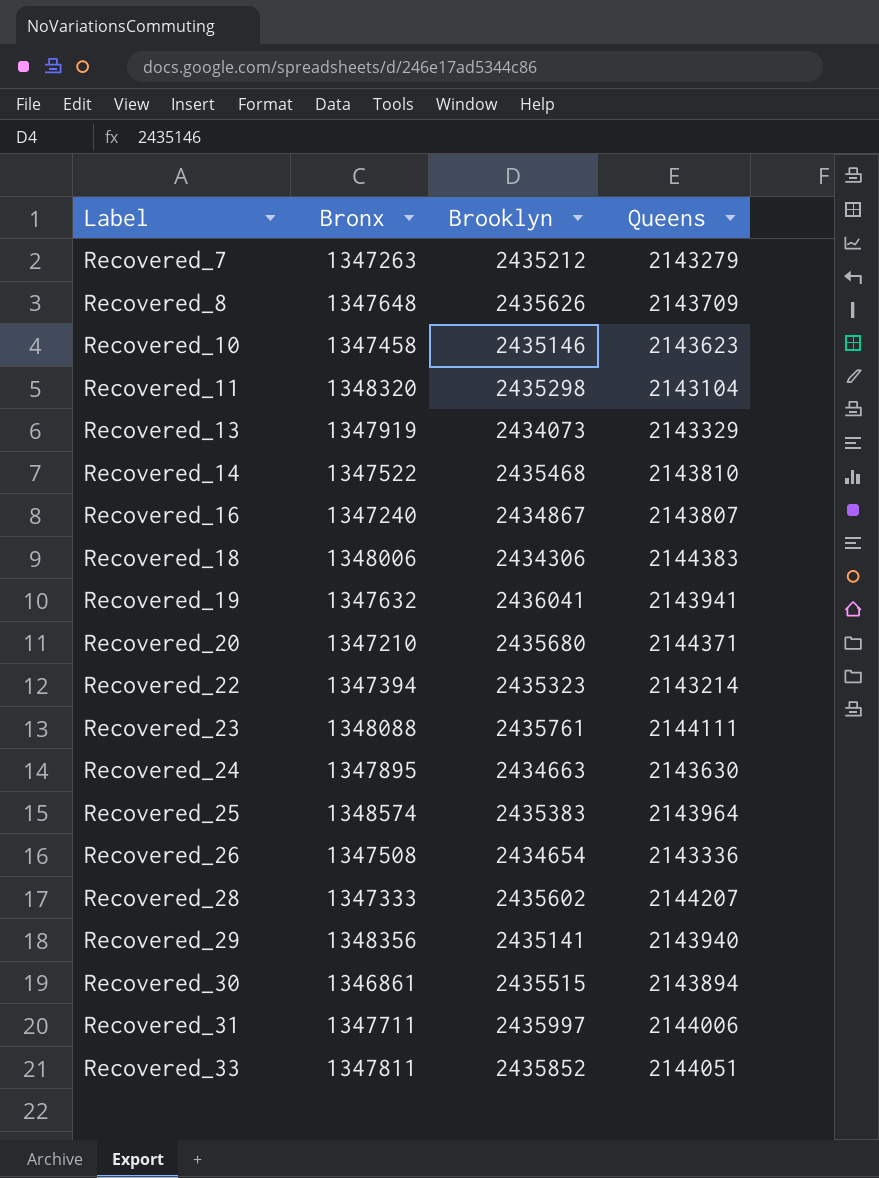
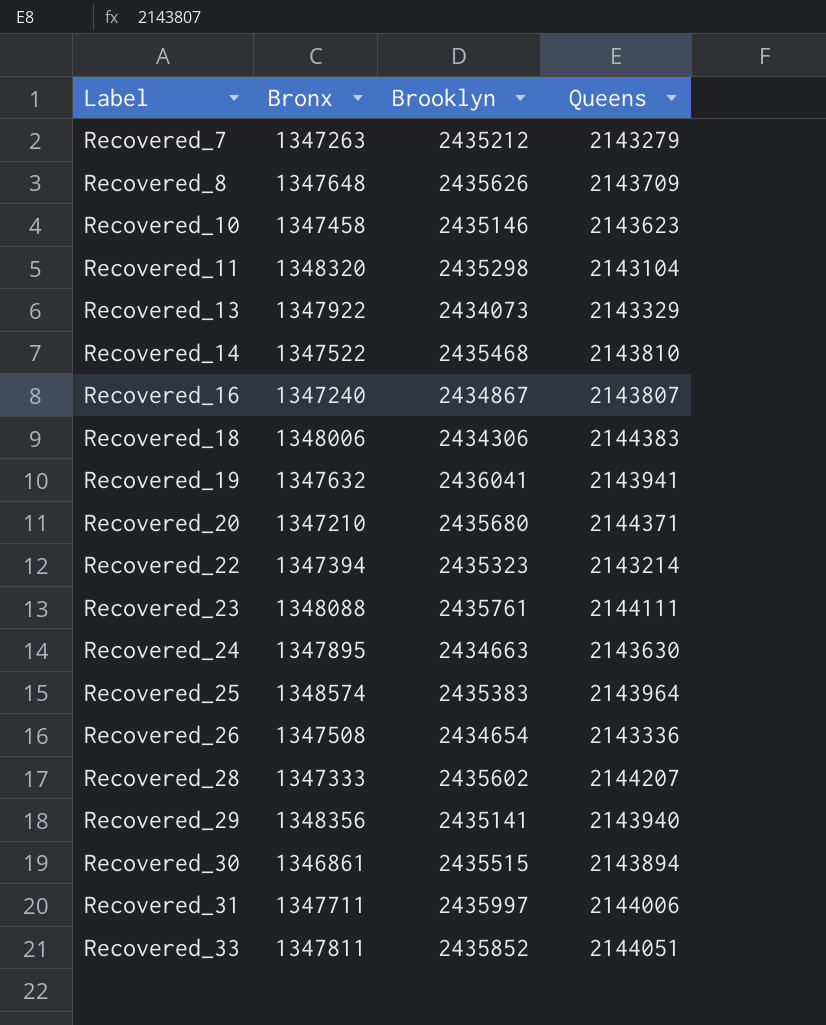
Recovered_13 | Bronx: 1347919 -> 1347922

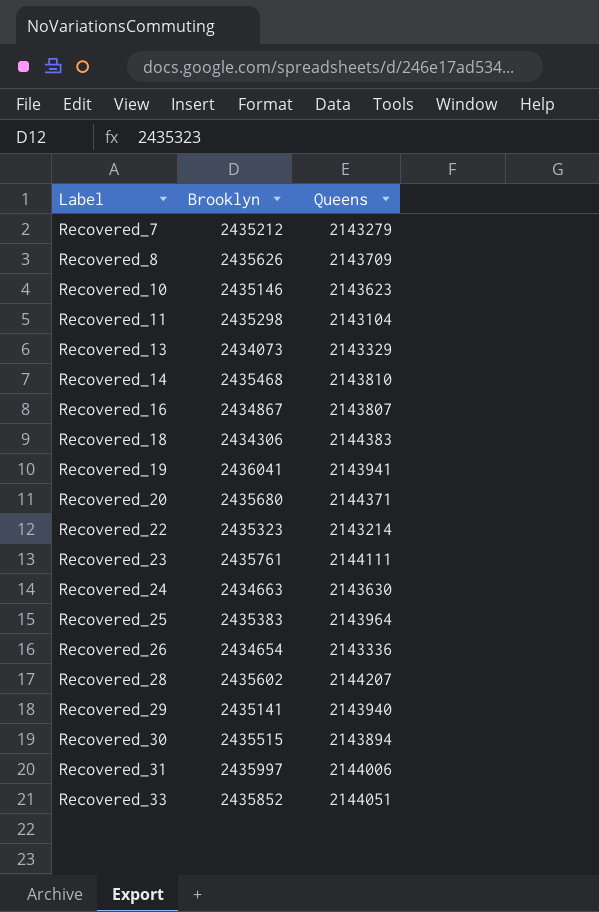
column Bronx | position: 2 -> none

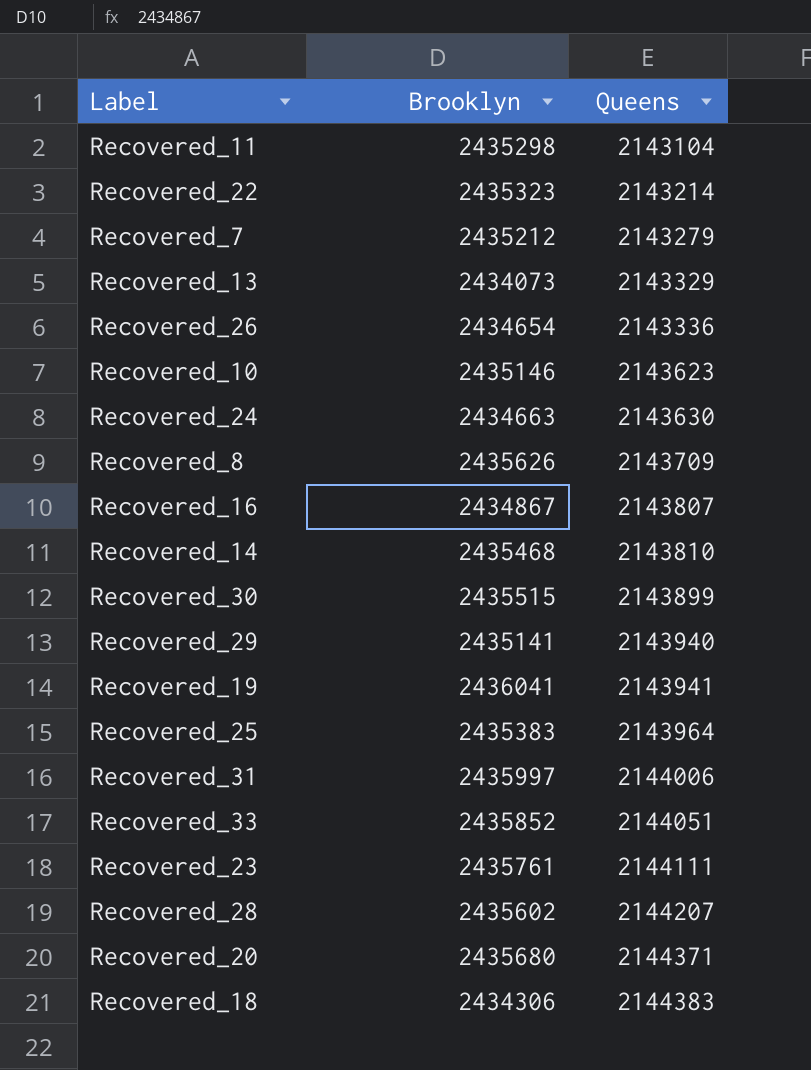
row order: Label ascending -> Queens ascending
Recovered_30 | Queens: 2143894 -> 2143899

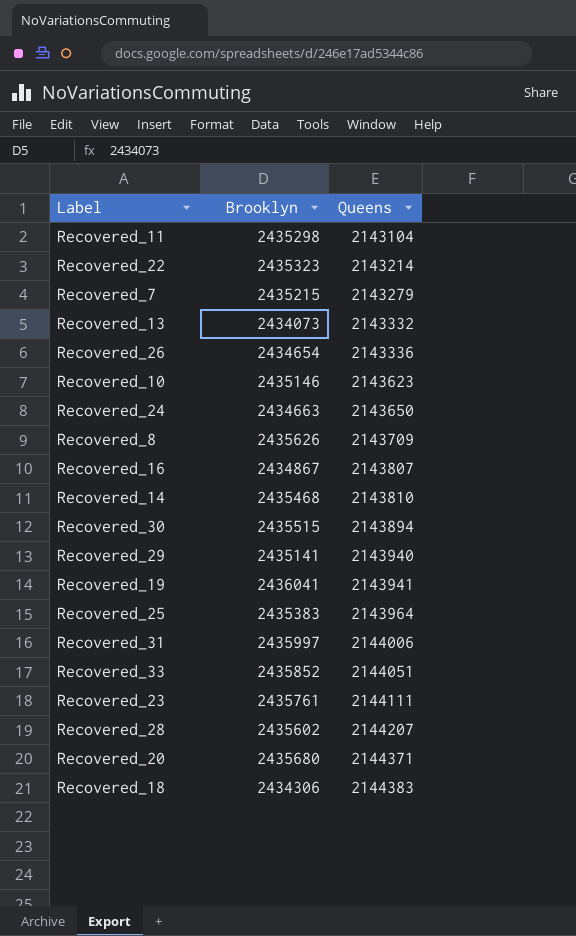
Recovered_7 | Brooklyn: 2435212 -> 2435215
Recovered_13 | Queens: 2143329 -> 2143332
Recovered_24 | Queens: 2143630 -> 2143650
Recovered_30 | Queens: 2143899 -> 2143894

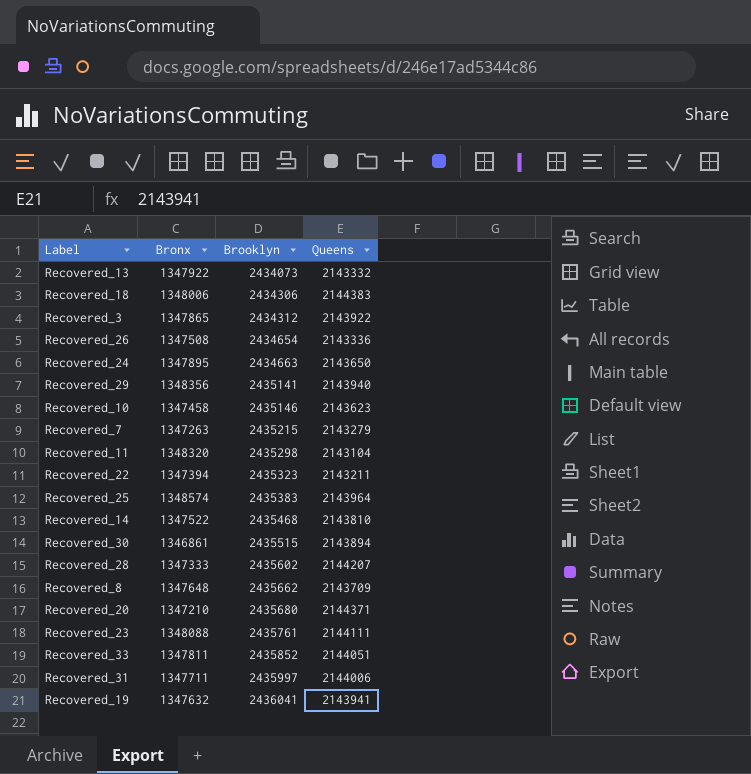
row order: Queens ascending -> Brooklyn ascending
column Bronx | position: none -> 2
row Recovered_16: 2434867 | 2143807 -> none
row Recovered_3: none -> 1347865 | 2434312 | 2143922
Recovered_22 | Queens: 2143214 -> 2143211
Recovered_8 | Brooklyn: 2435626 -> 2435662

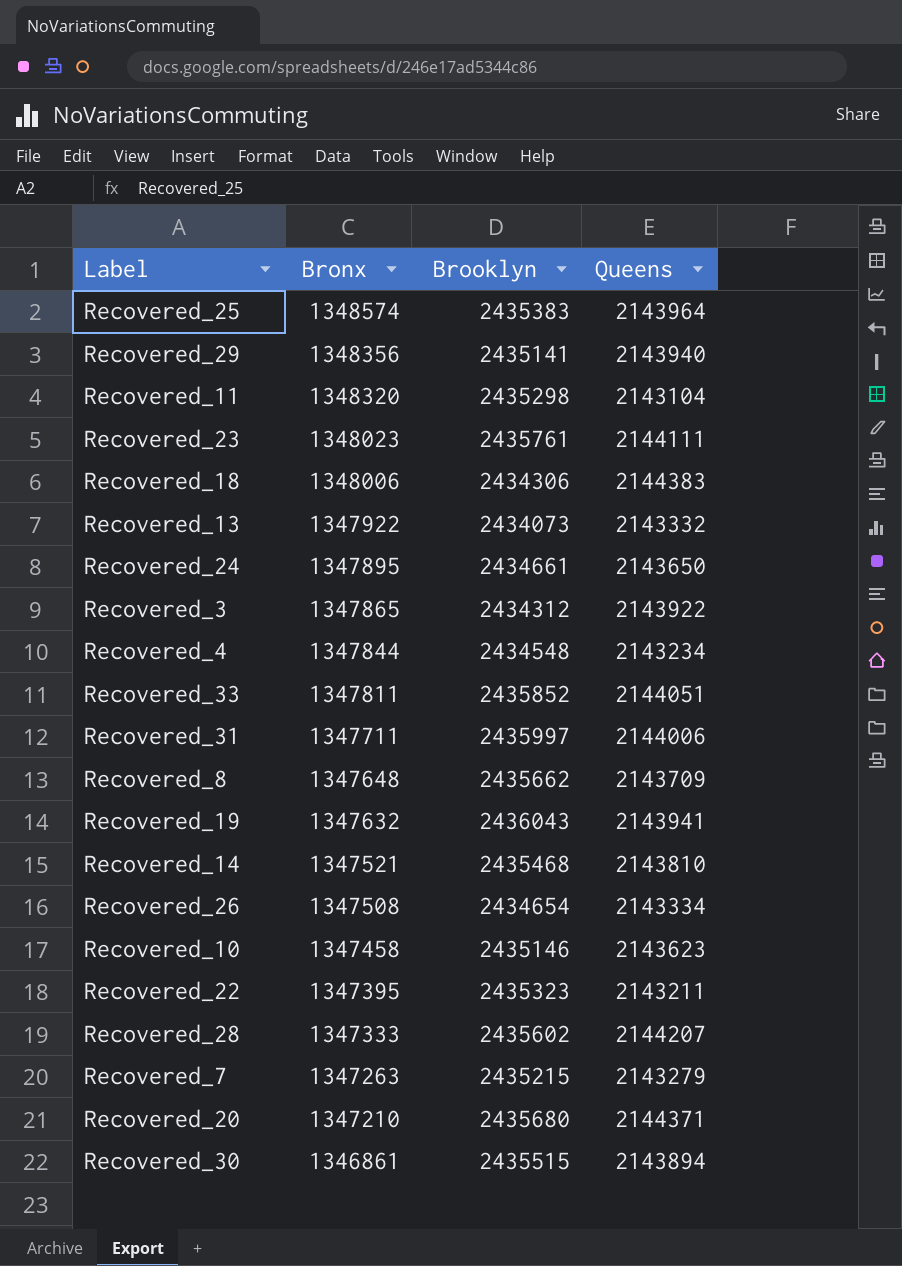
row order: Brooklyn ascending -> Bronx descending
Recovered_23 | Bronx: 1348088 -> 1348023
Recovered_24 | Brooklyn: 2434663 -> 2434661
row Recovered_4: none -> 1347844 | 2434548 | 2143234
Recovered_19 | Brooklyn: 2436041 -> 2436043
Recovered_14 | Bronx: 1347522 -> 1347521
Recovered_26 | Queens: 2143336 -> 2143334
Recovered_22 | Bronx: 1347394 -> 1347395

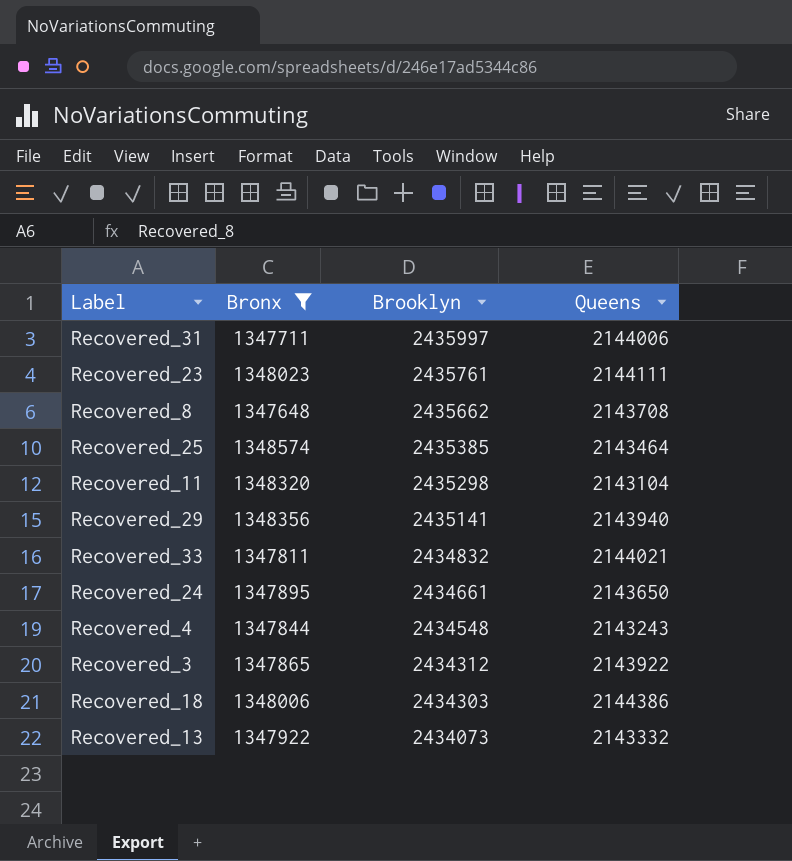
filter: none -> Bronx >= 1347648
row order: Bronx descending -> Brooklyn descending
Recovered_8 | Queens: 2143709 -> 2143708
Recovered_25 | Brooklyn: 2435383 -> 2435385
Recovered_25 | Queens: 2143964 -> 2143464
Recovered_33 | Brooklyn: 2435852 -> 2434832
Recovered_33 | Queens: 2144051 -> 2144021
Recovered_4 | Queens: 2143234 -> 2143243
Recovered_18 | Brooklyn: 2434306 -> 2434303
Recovered_18 | Queens: 2144383 -> 2144386

